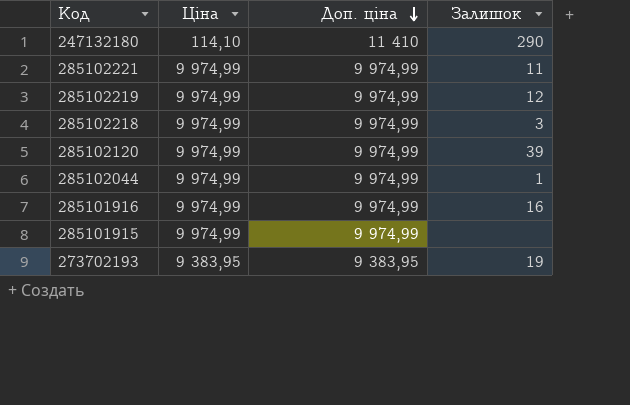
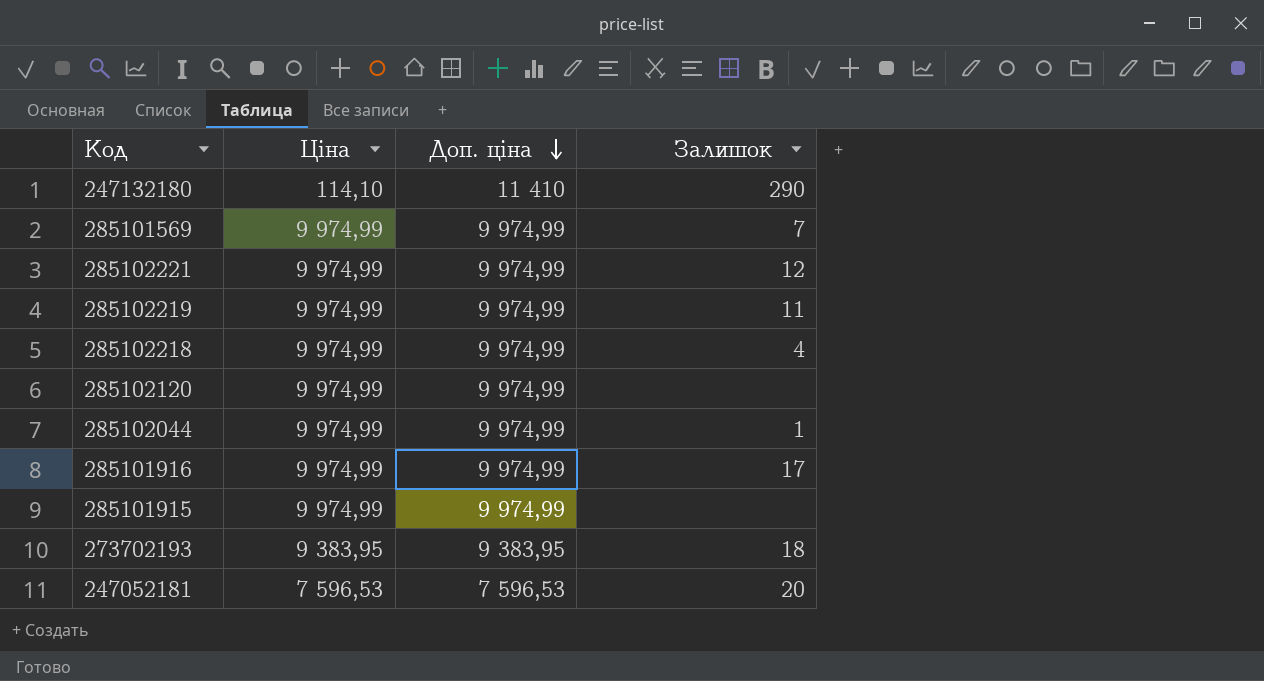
row 285101569: none -> 9 974,99 | 9 974,99 | 7
285102221 | Залишок: 11 -> 12
285102219 | Залишок: 12 -> 11
285102218 | Залишок: 3 -> 4
285102120 | Залишок: 39 -> none
285101916 | Залишок: 16 -> 17
273702193 | Залишок: 19 -> 18
row 247052181: none -> 7 596,53 | 7 596,53 | 20

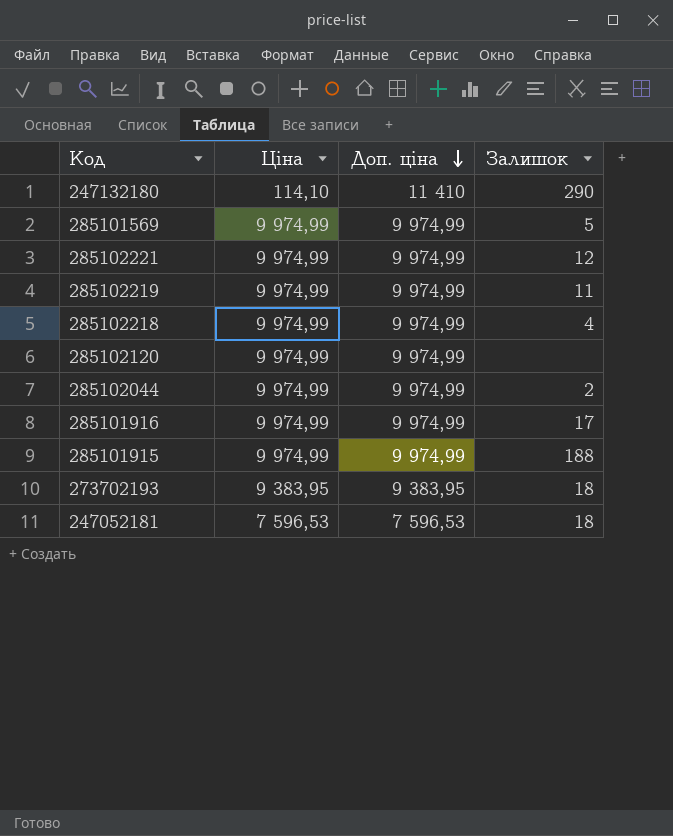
285101569 | Залишок: 7 -> 5
285102044 | Залишок: 1 -> 2
285101915 | Залишок: none -> 188
247052181 | Залишок: 20 -> 18

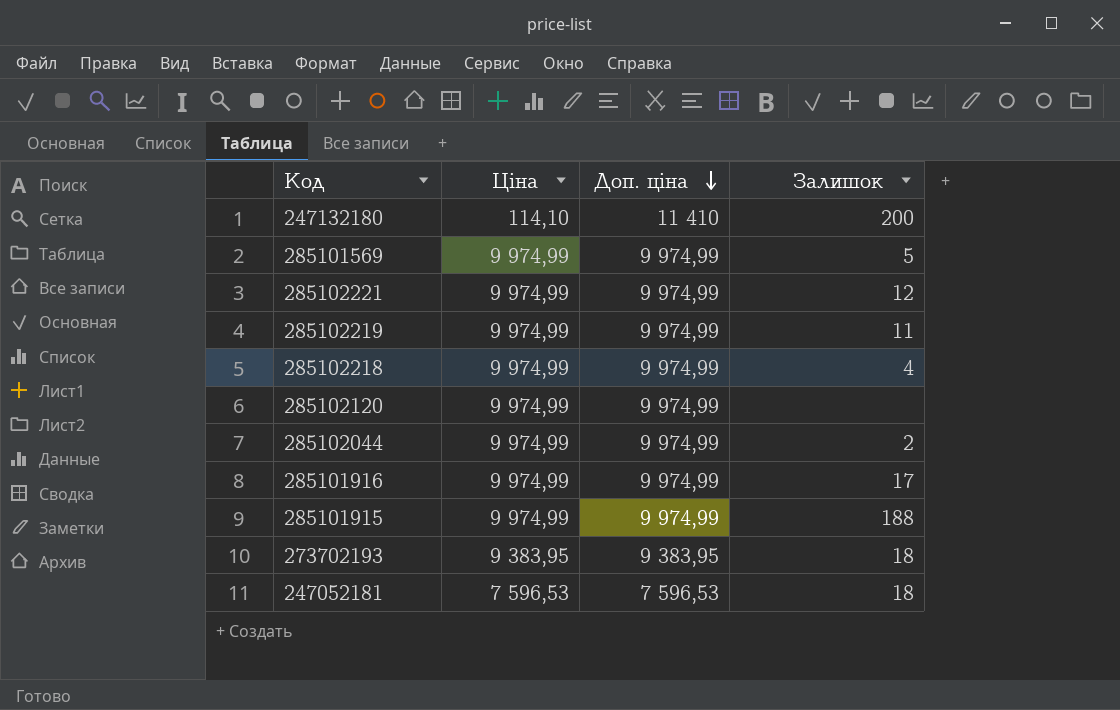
247132180 | Залишок: 290 -> 200

